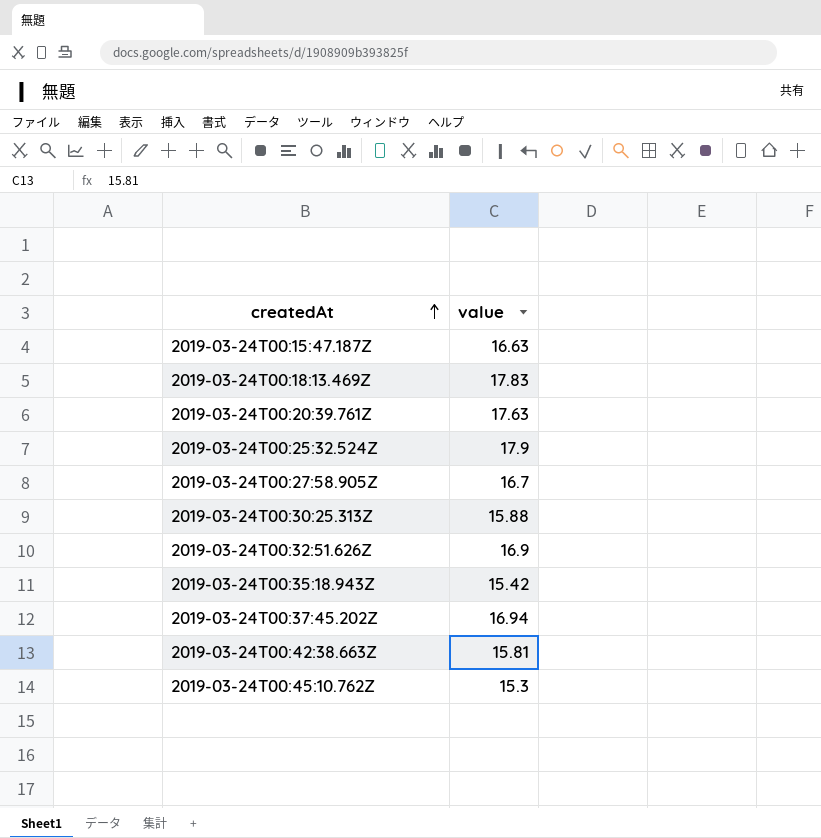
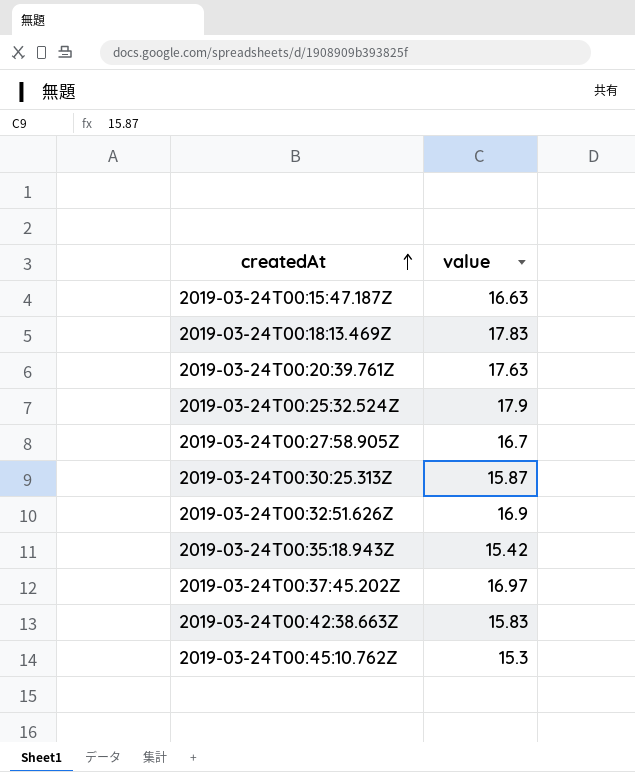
2019-03-24T00:30:25.313Z | value: 15.88 -> 15.87
2019-03-24T00:37:45.202Z | value: 16.94 -> 16.97
2019-03-24T00:42:38.663Z | value: 15.81 -> 15.83

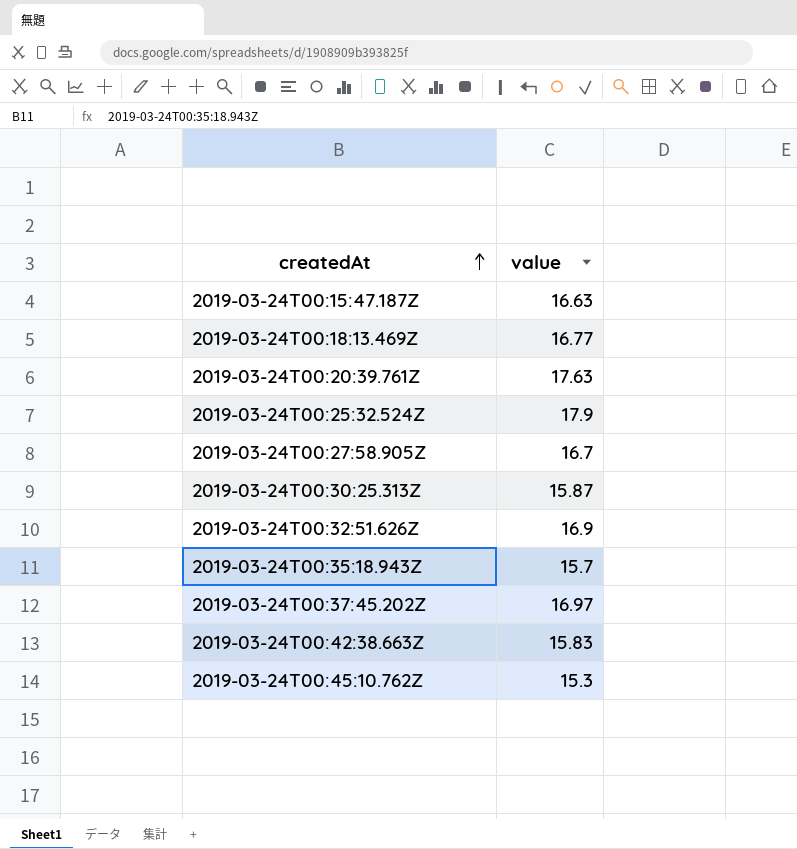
2019-03-24T00:18:13.469Z | value: 17.83 -> 16.77
2019-03-24T00:35:18.943Z | value: 15.42 -> 15.7

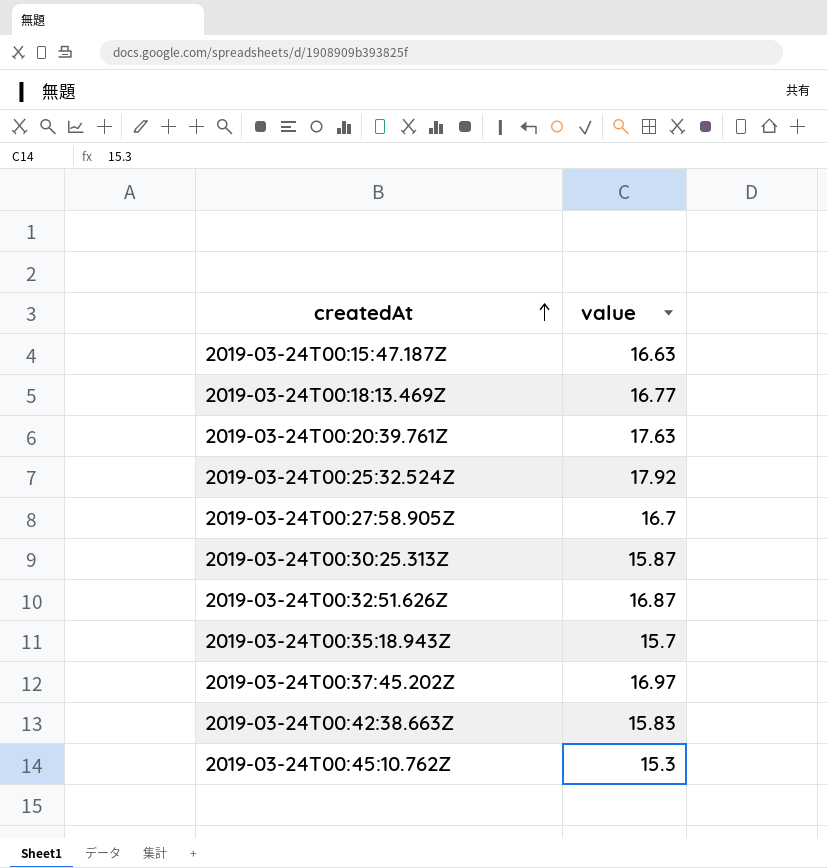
2019-03-24T00:25:32.524Z | value: 17.9 -> 17.92
2019-03-24T00:32:51.626Z | value: 16.9 -> 16.87

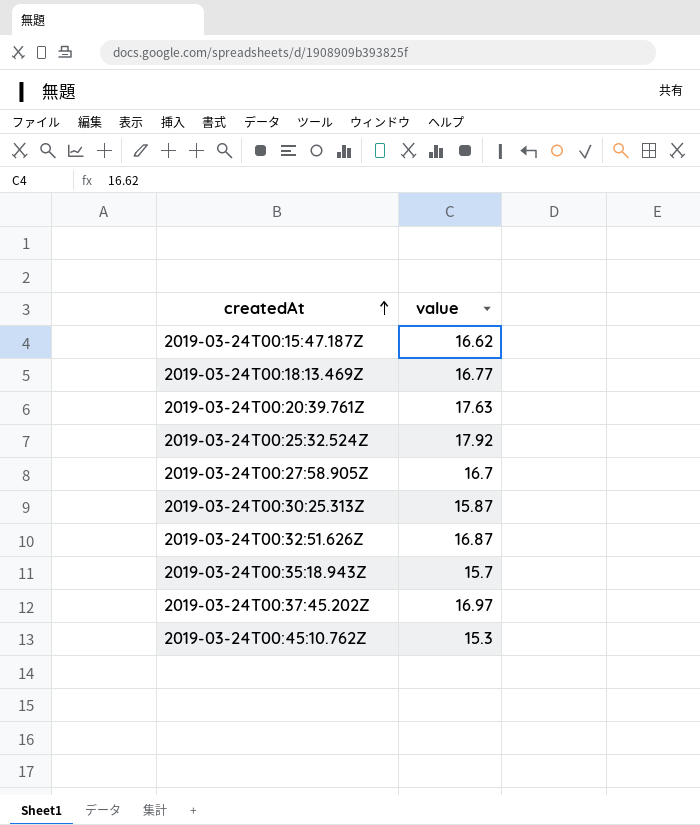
row 2019-03-24T00:42:38.663Z: 15.83 -> none
2019-03-24T00:15:47.187Z | value: 16.63 -> 16.62

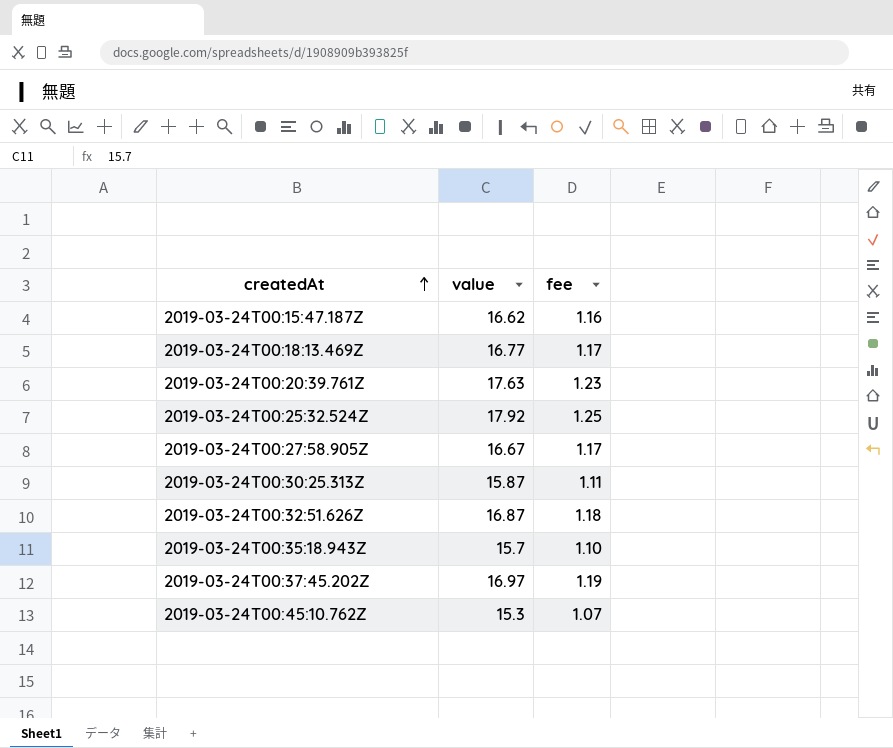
column fee | formula: none -> [value] * 0.07
2019-03-24T00:27:58.905Z | value: 16.7 -> 16.67

